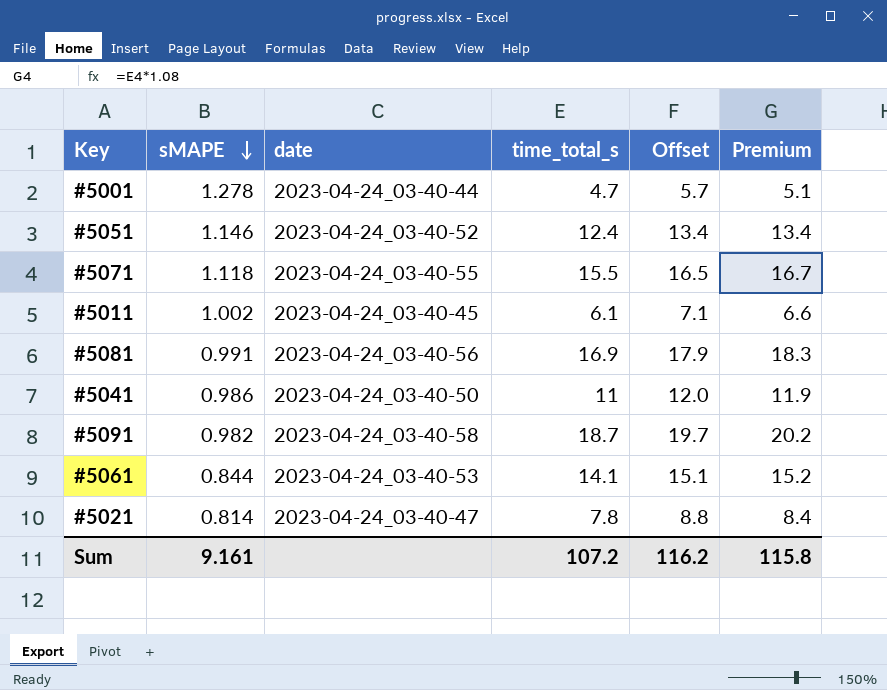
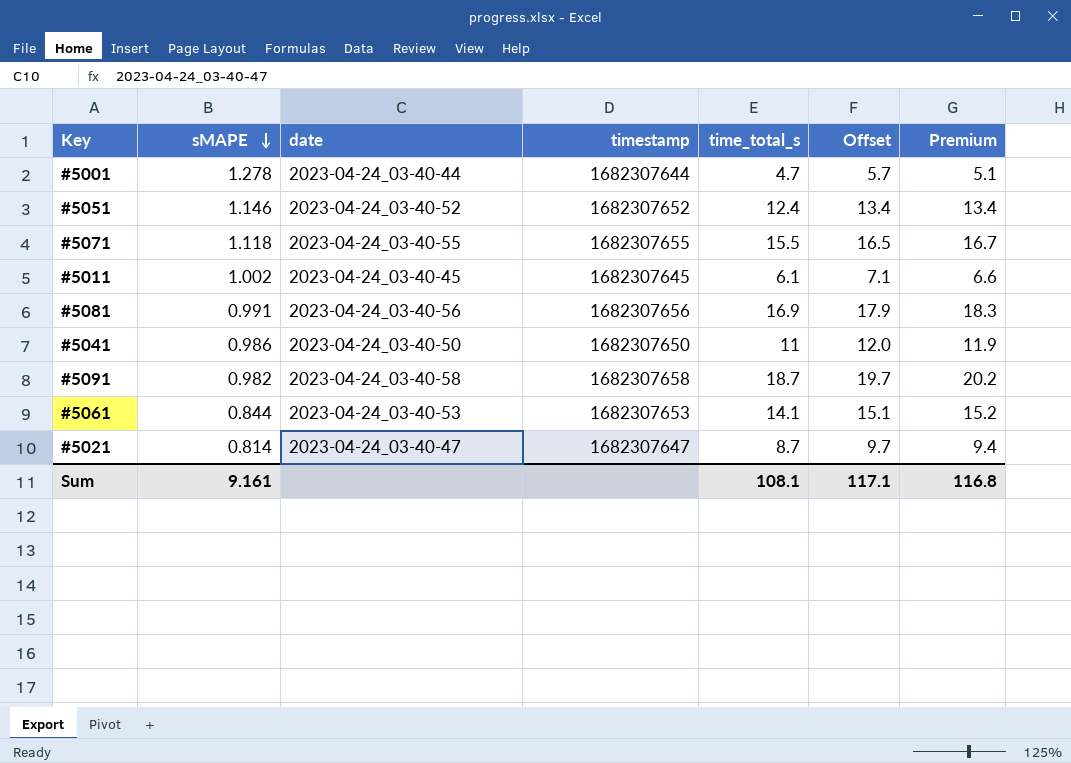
column timestamp | position: none -> 4
#5021 | time_total_s: 7.8 -> 8.7
#5021 | Offset: 8.8 -> 9.7
#5021 | Premium: 8.4 -> 9.4
Sum | time_total_s: 107.2 -> 108.1
Sum | Offset: 116.2 -> 117.1
Sum | Premium: 115.8 -> 116.8

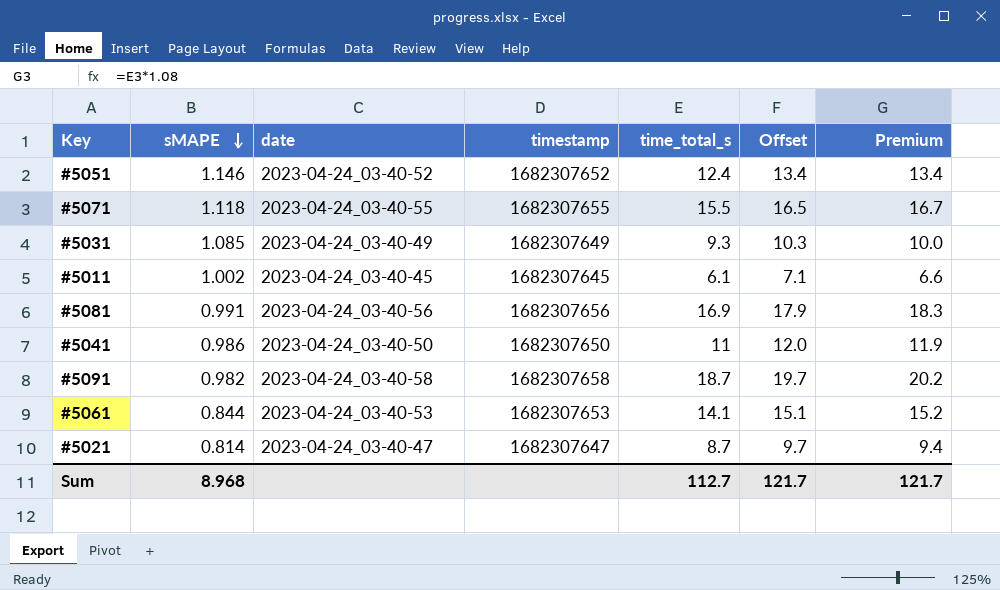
row #5001: 1.278 | 2023-04-24_03-40-44 | 1682307644 | 4.7 | 5.7 | 5.1 -> none
row #5031: none -> 1.085 | 2023-04-24_03-40-49 | 1682307649 | 9.3 | 10.3 | 10.0
Sum | sMAPE: 9.161 -> 8.968
Sum | time_total_s: 108.1 -> 112.7
Sum | Offset: 117.1 -> 121.7
Sum | Premium: 116.8 -> 121.7

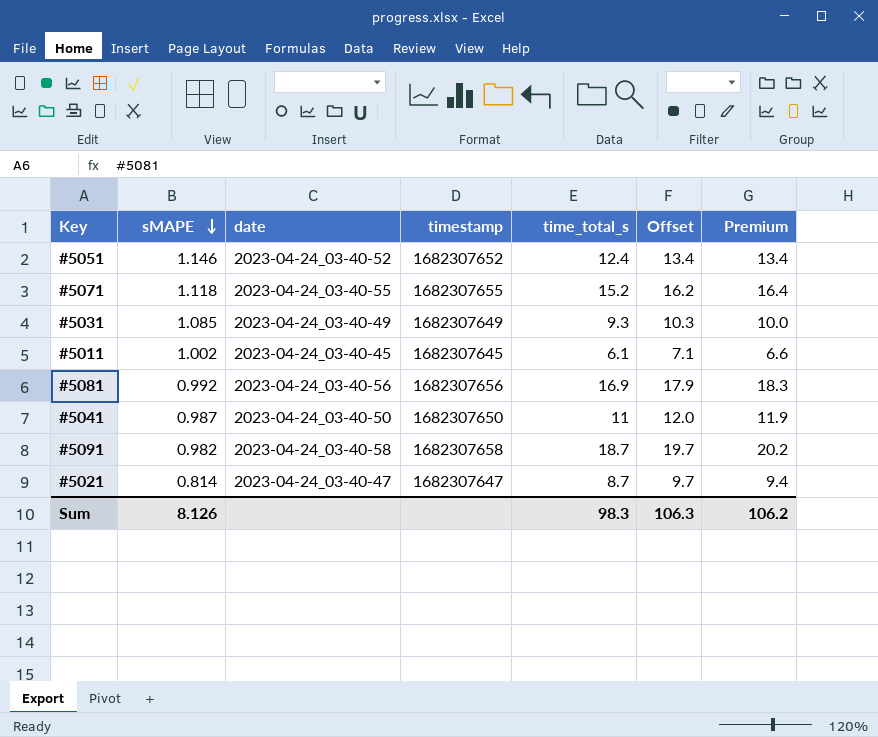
row #5061: 0.844 | 2023-04-24_03-40-53 | 1682307653 | 14.1 | 15.1 | 15.2 -> none
#5071 | time_total_s: 15.5 -> 15.2
#5071 | Offset: 16.5 -> 16.2
#5071 | Premium: 16.7 -> 16.4
#5081 | sMAPE: 0.991 -> 0.992
#5041 | sMAPE: 0.986 -> 0.987
Sum | sMAPE: 8.968 -> 8.126
Sum | time_total_s: 112.7 -> 98.3
Sum | Offset: 121.7 -> 106.3
Sum | Premium: 121.7 -> 106.2

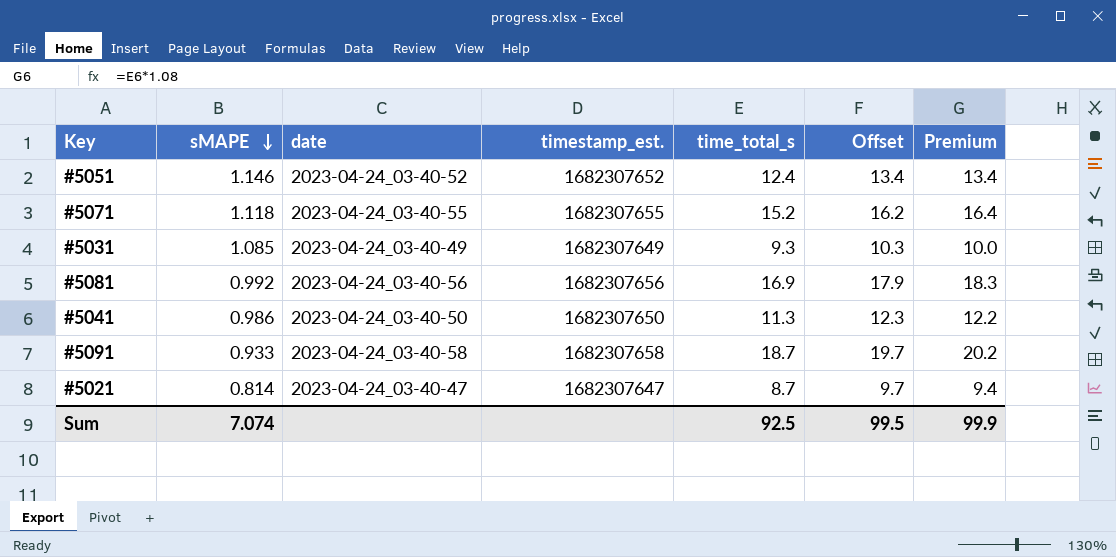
column name: timestamp -> timestamp_est.
row #5011: 1.002 | 2023-04-24_03-40-45 | 1682307645 | 6.1 | 7.1 | 6.6 -> none
#5041 | sMAPE: 0.987 -> 0.986
#5041 | time_total_s: 11 -> 11.3
#5041 | Offset: 12.0 -> 12.3
#5041 | Premium: 11.9 -> 12.2
#5091 | sMAPE: 0.982 -> 0.933
Sum | sMAPE: 8.126 -> 7.074
Sum | time_total_s: 98.3 -> 92.5
Sum | Offset: 106.3 -> 99.5
Sum | Premium: 106.2 -> 99.9

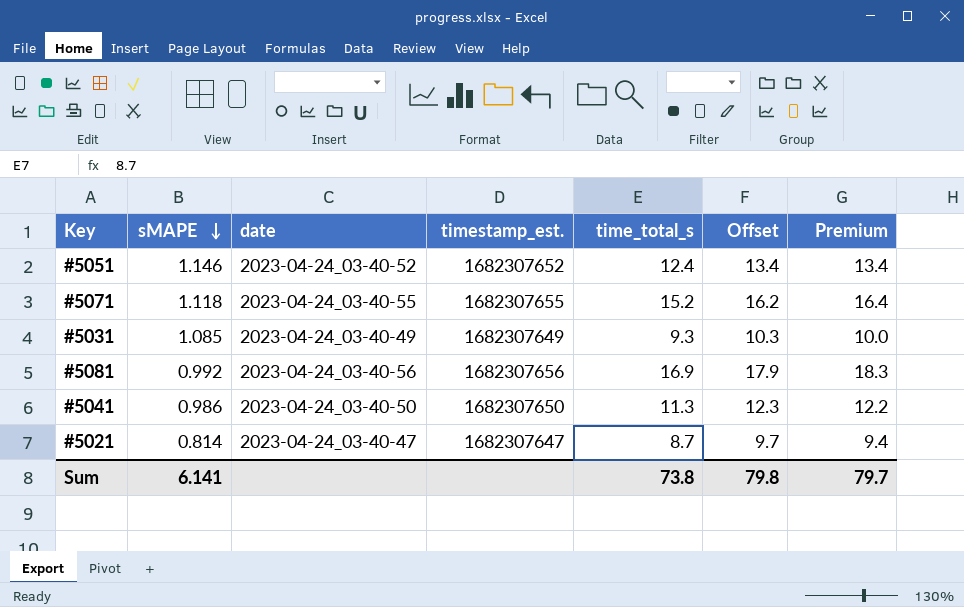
row #5091: 0.933 | 2023-04-24_03-40-58 | 1682307658 | 18.7 | 19.7 | 20.2 -> none
Sum | sMAPE: 7.074 -> 6.141
Sum | time_total_s: 92.5 -> 73.8
Sum | Offset: 99.5 -> 79.8
Sum | Premium: 99.9 -> 79.7

